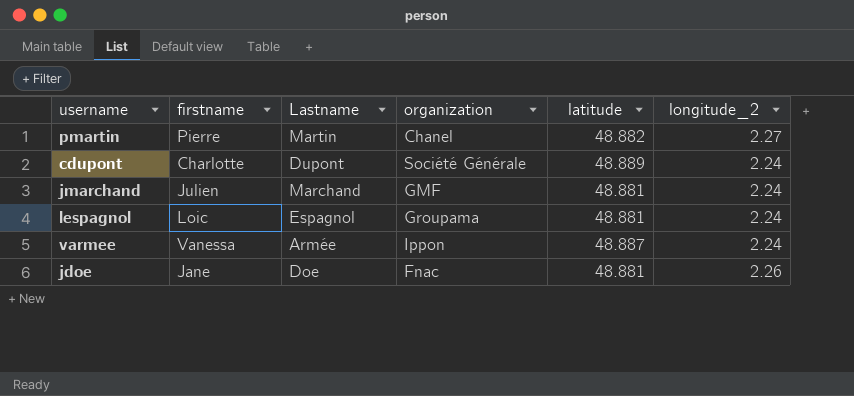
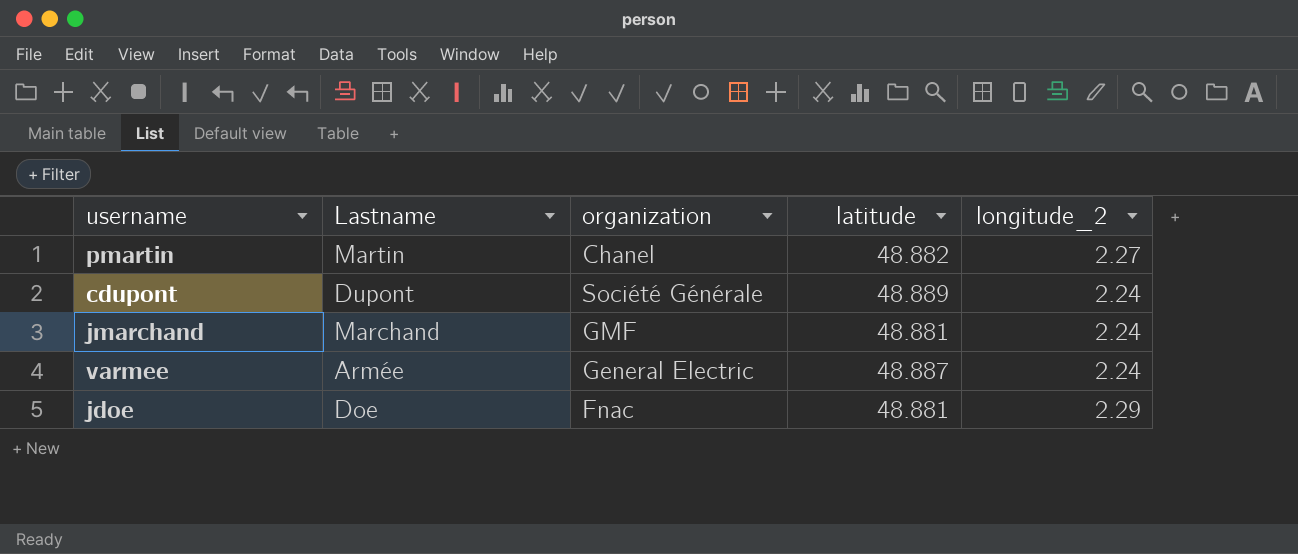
column firstname | position: 2 -> none
row lespagnol: Loic | Espagnol | Groupama | 48.881 | 2.24 -> none
varmee | organization: Ippon -> General Electric
jdoe | longitude_2: 2.26 -> 2.29

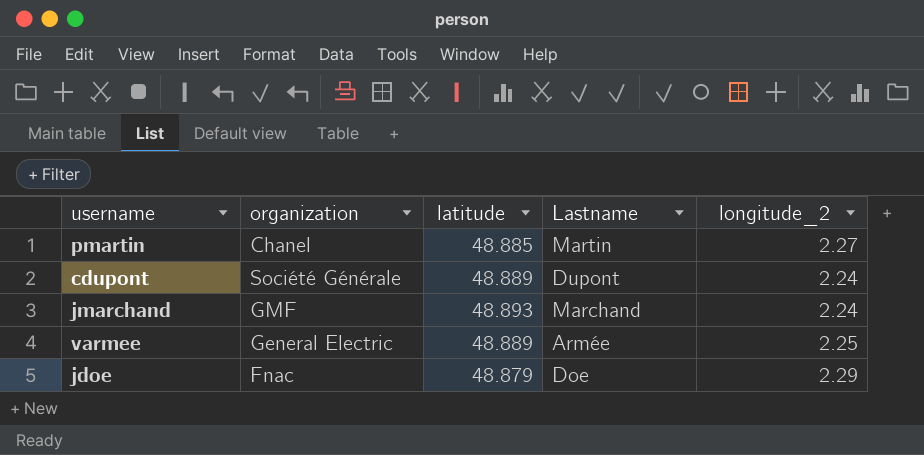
column Lastname | position: 2 -> 4
pmartin | latitude: 48.882 -> 48.885
jmarchand | latitude: 48.881 -> 48.893
varmee | latitude: 48.887 -> 48.889
varmee | longitude_2: 2.24 -> 2.25
jdoe | latitude: 48.881 -> 48.879

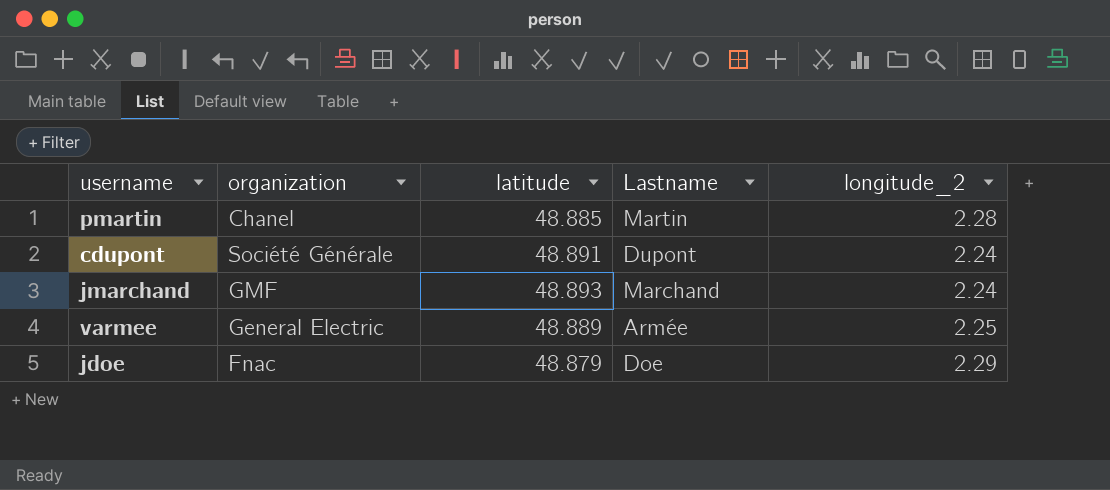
pmartin | longitude_2: 2.27 -> 2.28
cdupont | latitude: 48.889 -> 48.891

